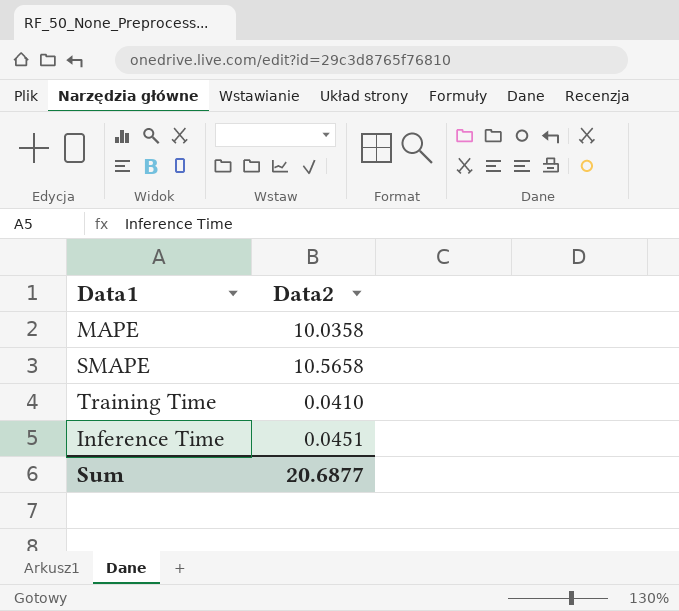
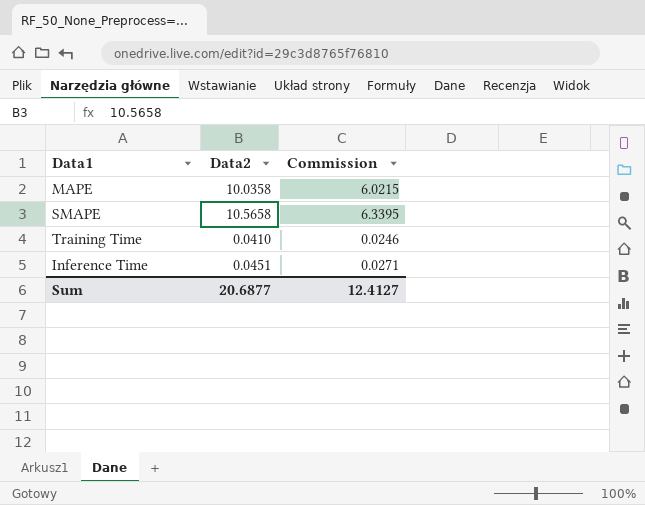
column Commission | formula: none -> [Data2] * 0.6

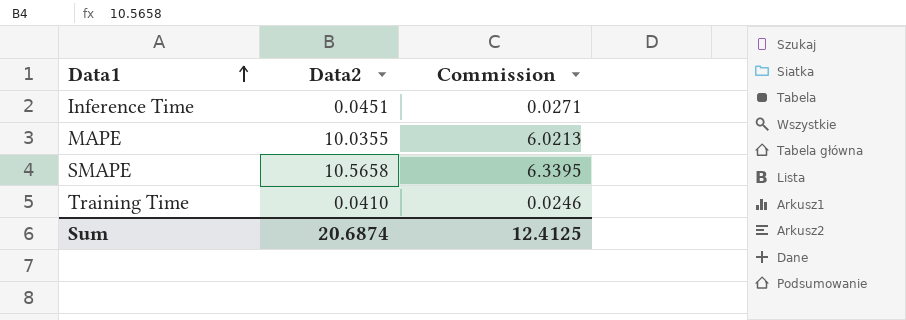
row order: none -> Data1 ascending
MAPE | Data2: 10.0358 -> 10.0355
MAPE | Commission: 6.0215 -> 6.0213
Sum | Data2: 20.6877 -> 20.6874
Sum | Commission: 12.4127 -> 12.4125

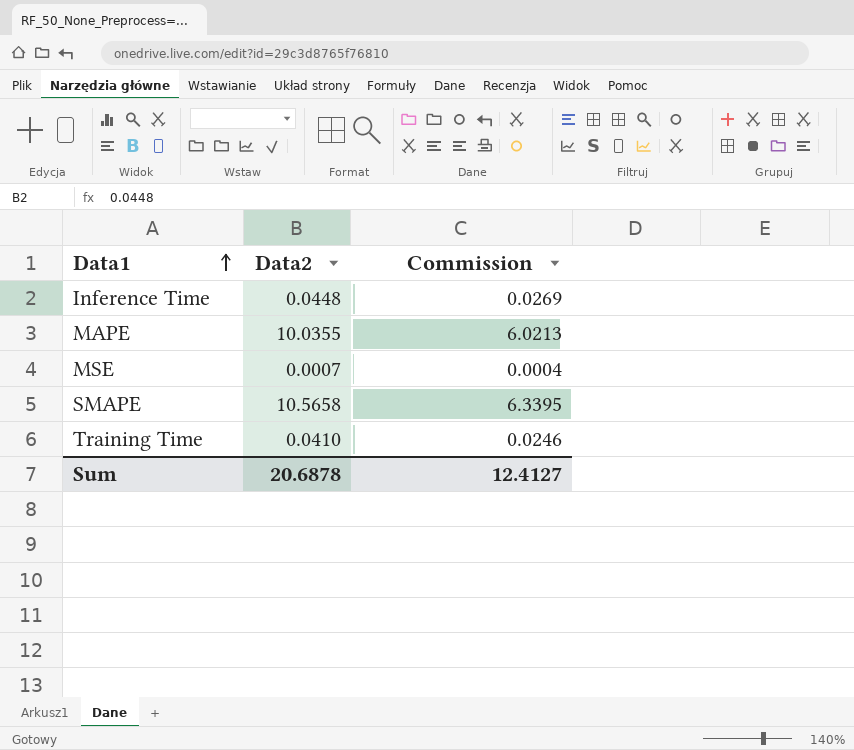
Inference Time | Data2: 0.0451 -> 0.0448
Inference Time | Commission: 0.0271 -> 0.0269
row MSE: none -> 0.0007 | 0.0004
Sum | Data2: 20.6874 -> 20.6878
Sum | Commission: 12.4125 -> 12.4127

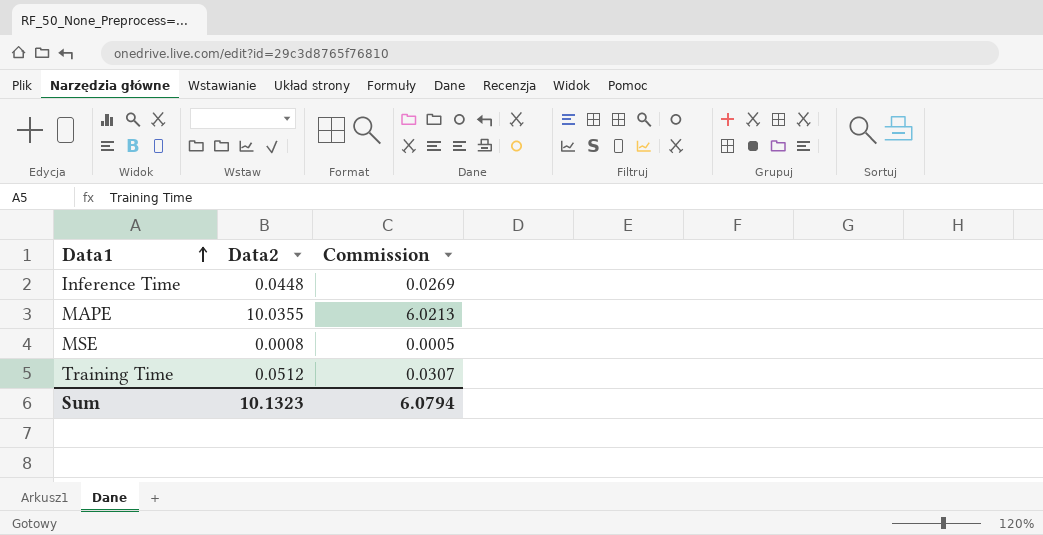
row SMAPE: 10.5658 | 6.3395 -> none
MSE | Data2: 0.0007 -> 0.0008
MSE | Commission: 0.0004 -> 0.0005
Training Time | Data2: 0.0410 -> 0.0512
Training Time | Commission: 0.0246 -> 0.0307
Sum | Data2: 20.6878 -> 10.1323
Sum | Commission: 12.4127 -> 6.0794

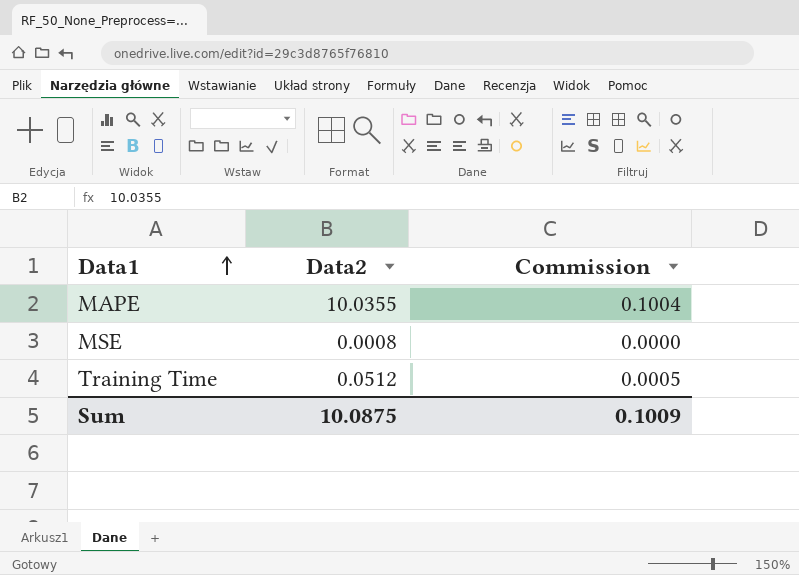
column Commission | formula: [Data2] * 0.6 -> [Data2] * 0.01
row Inference Time: 0.0448 | 0.0269 -> none
Sum | Data2: 10.1323 -> 10.0875
Sum | Commission: 6.0794 -> 0.1009

